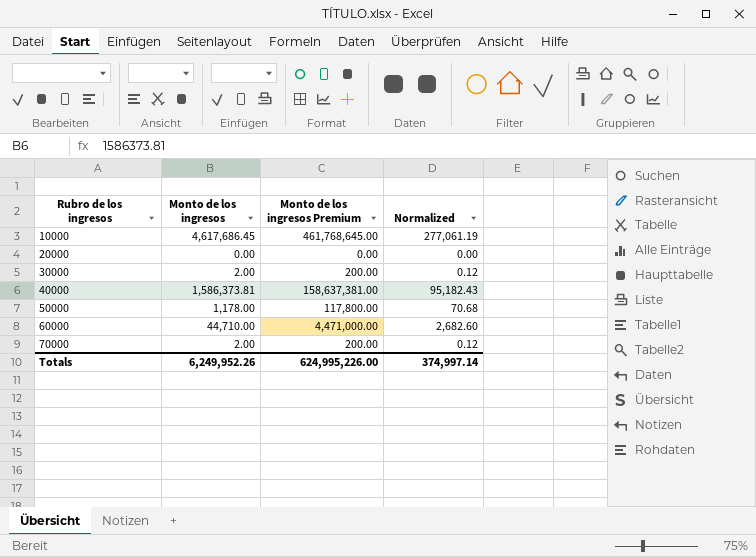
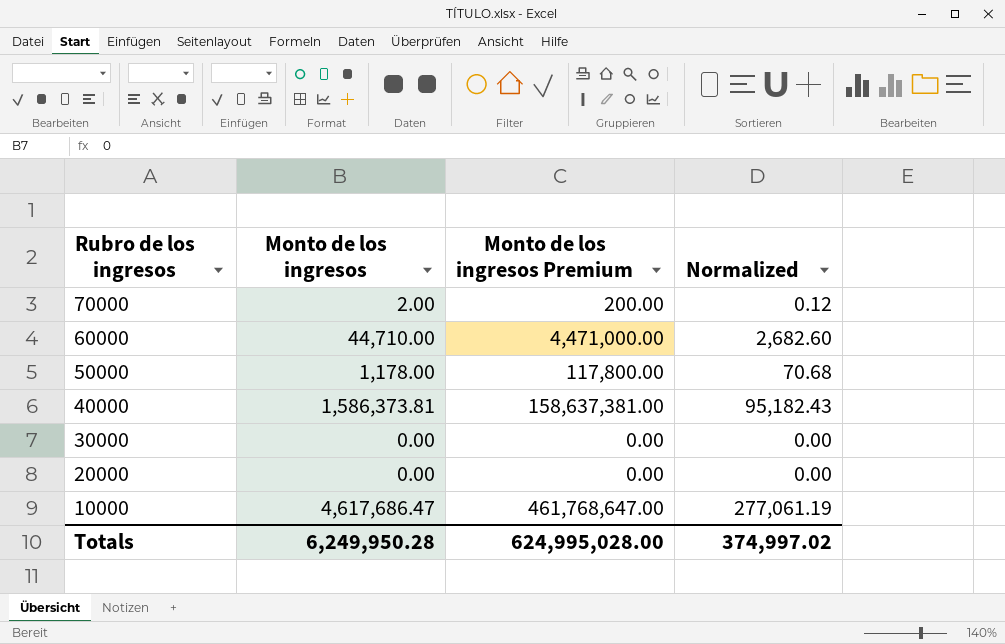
row order: Rubro de los ingresos ascending -> Rubro de los ingresos descending
30000 | Monto de los ingresos: 2.00 -> 0.00
30000 | Monto de los ingresos Premium: 200.00 -> 0.00
30000 | Normalized: 0.12 -> 0.00
10000 | Monto de los ingresos: 4,617,686.45 -> 4,617,686.47
10000 | Monto de los ingresos Premium: 461,768,645.00 -> 461,768,647.00
Totals | Monto de los ingresos: 6,249,952.26 -> 6,249,950.28
Totals | Monto de los ingresos Premium: 624,995,226.00 -> 624,995,028.00
Totals | Normalized: 374,997.14 -> 374,997.02

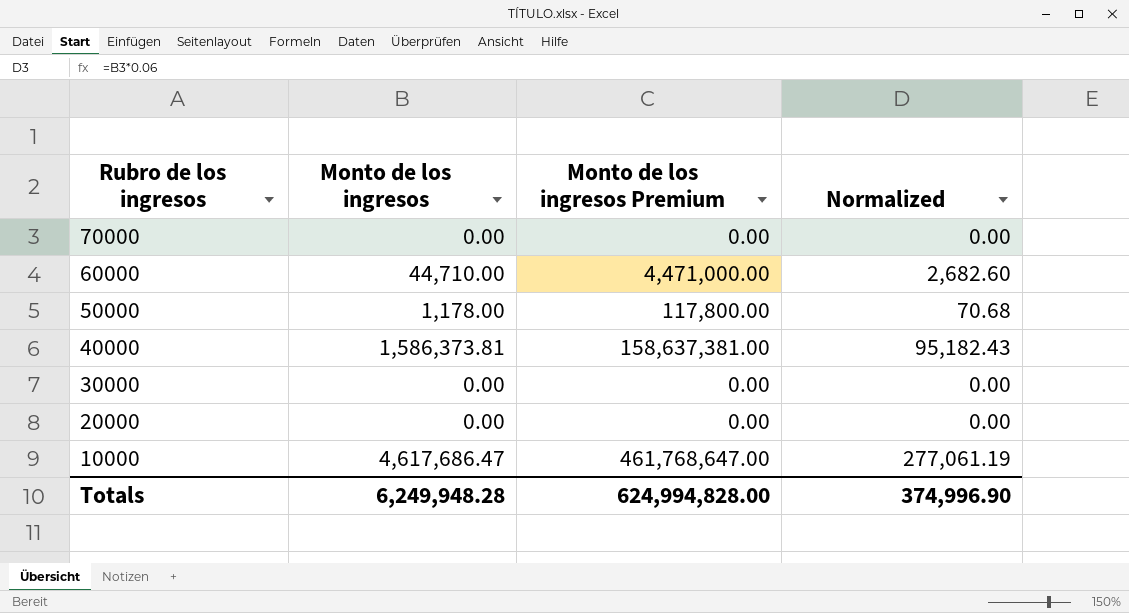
70000 | Monto de los ingresos: 2.00 -> 0.00
70000 | Monto de los ingresos Premium: 200.00 -> 0.00
70000 | Normalized: 0.12 -> 0.00
Totals | Monto de los ingresos: 6,249,950.28 -> 6,249,948.28
Totals | Monto de los ingresos Premium: 624,995,028.00 -> 624,994,828.00
Totals | Normalized: 374,997.02 -> 374,996.90

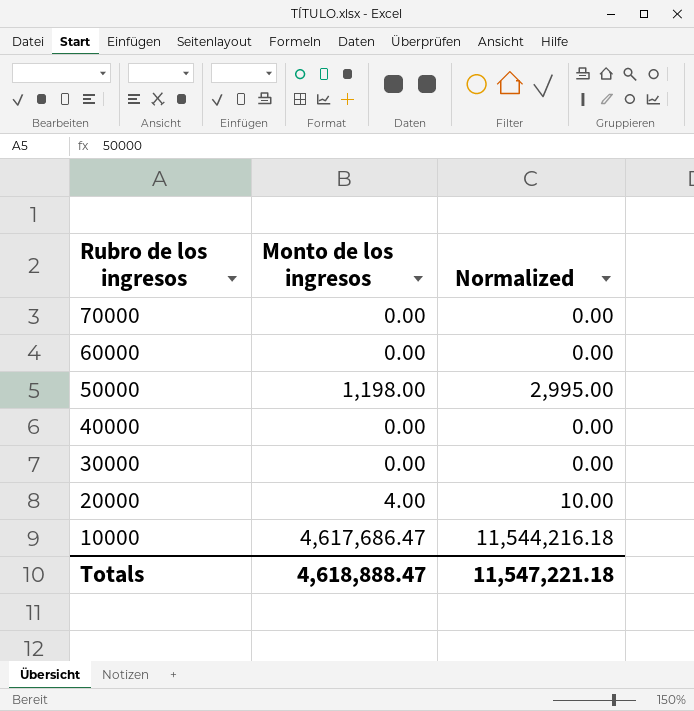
column Monto de los ingresos Premium | formula: [Monto de los ingresos] * 100 -> none
column Normalized | formula: [Monto de los ingresos] * 0.06 -> [Monto de los ingresos] * 2.5
60000 | Monto de los ingresos: 44,710.00 -> 0.00
50000 | Monto de los ingresos: 1,178.00 -> 1,198.00
40000 | Monto de los ingresos: 1,586,373.81 -> 0.00
20000 | Monto de los ingresos: 0.00 -> 4.00
Totals | Monto de los ingresos: 6,249,948.28 -> 4,618,888.47
Totals | Normalized: 374,996.90 -> 11,547,221.18

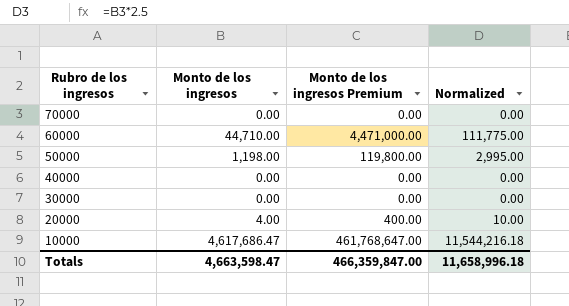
column Monto de los ingresos Premium | formula: none -> [Monto de los ingresos] * 100
60000 | Monto de los ingresos: 0.00 -> 44,710.00
60000 | Normalized: 0.00 -> 111,775.00
Totals | Monto de los ingresos: 4,618,888.47 -> 4,663,598.47
Totals | Normalized: 11,547,221.18 -> 11,658,996.18

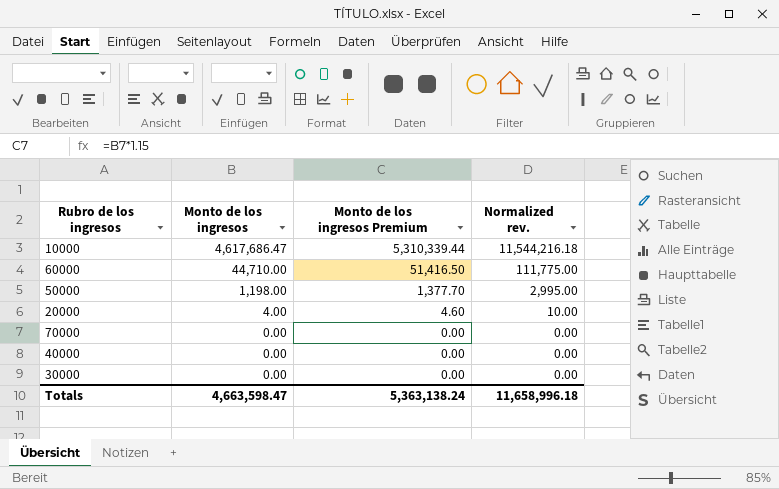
row order: Rubro de los ingresos descending -> Monto de los ingresos descending
column Monto de los ingresos Premium | formula: [Monto de los ingresos] * 100 -> [Monto de los ingresos] * 1.15
column name: Normalized -> Normalized rev.
Totals | Monto de los ingresos Premium: 466,359,847.00 -> 5,363,138.24

